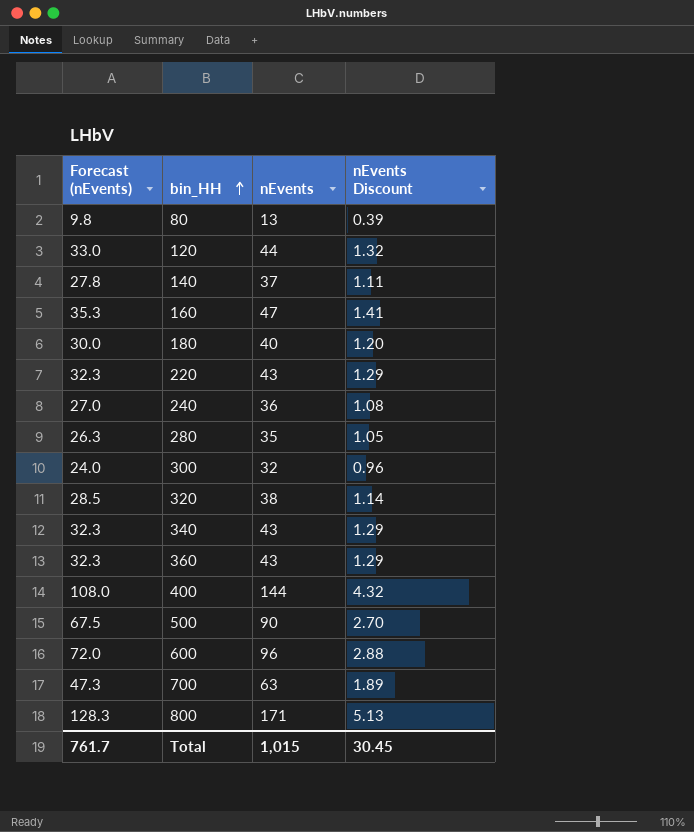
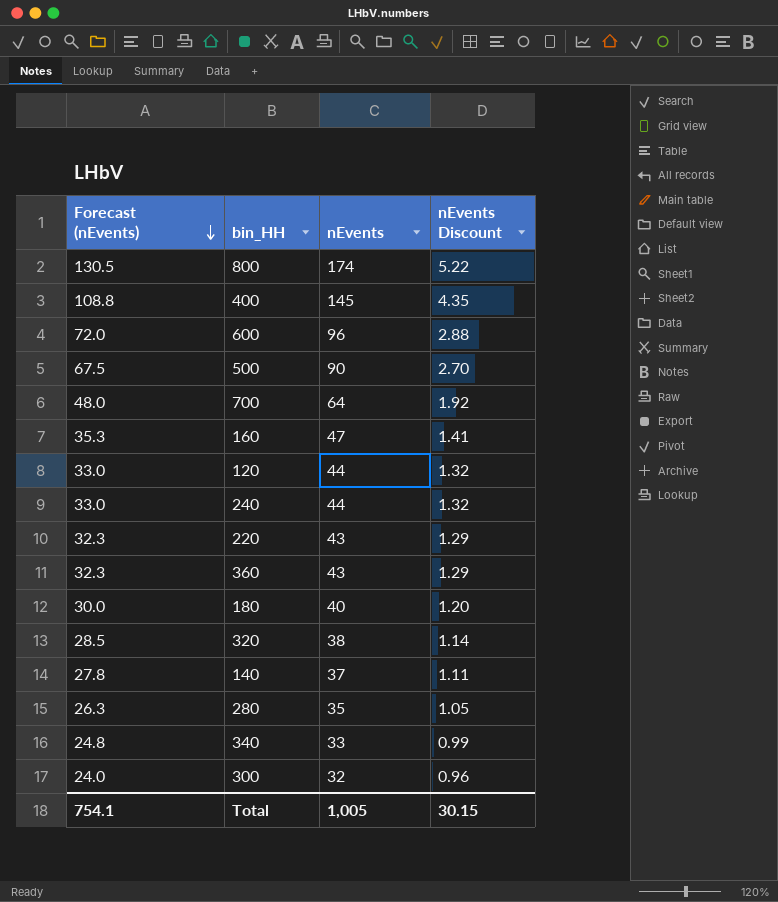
row order: bin_HH ascending -> Forecast (nEvents) descending
row 80: 9.8 | 13 | 0.39 -> none
800 | Forecast (nEvents): 128.3 -> 130.5
800 | nEvents: 171 -> 174
800 | nEvents Discount: 5.13 -> 5.22
400 | Forecast (nEvents): 108.0 -> 108.8
400 | nEvents: 144 -> 145
400 | nEvents Discount: 4.32 -> 4.35
700 | Forecast (nEvents): 47.3 -> 48.0
700 | nEvents: 63 -> 64
700 | nEvents Discount: 1.89 -> 1.92
240 | Forecast (nEvents): 27.0 -> 33.0
240 | nEvents: 36 -> 44
240 | nEvents Discount: 1.08 -> 1.32
340 | Forecast (nEvents): 32.3 -> 24.8
340 | nEvents: 43 -> 33
340 | nEvents Discount: 1.29 -> 0.99
Total | Forecast (nEvents): 761.7 -> 754.1
Total | nEvents: 1,015 -> 1,005
Total | nEvents Discount: 30.45 -> 30.15

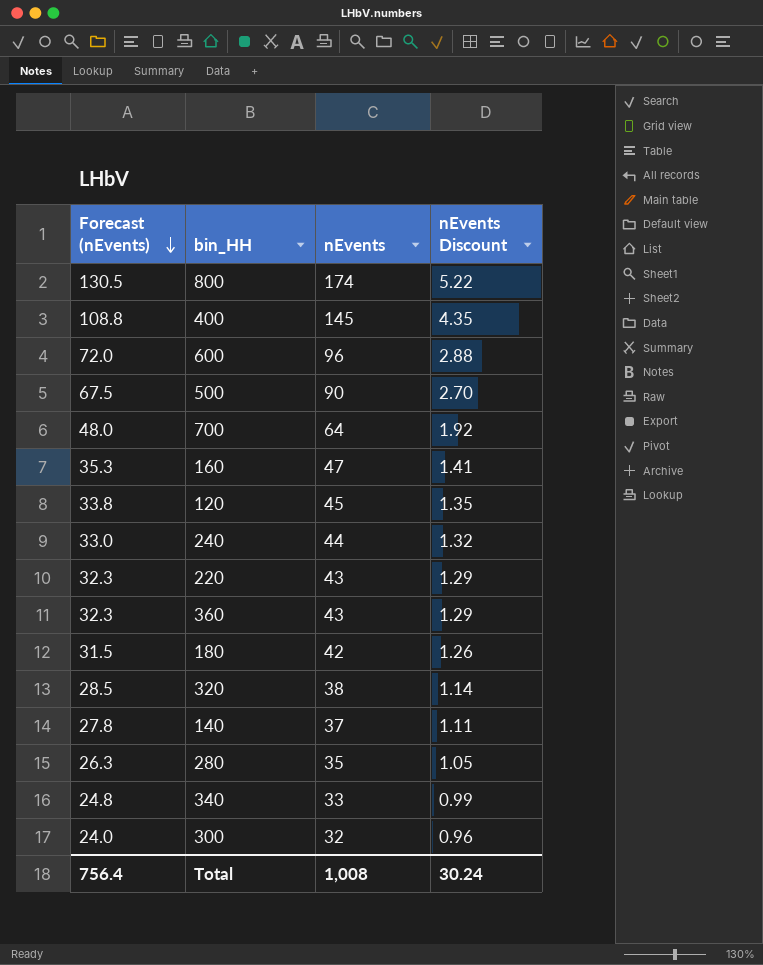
120 | Forecast (nEvents): 33.0 -> 33.8
120 | nEvents: 44 -> 45
120 | nEvents Discount: 1.32 -> 1.35
180 | Forecast (nEvents): 30.0 -> 31.5
180 | nEvents: 40 -> 42
180 | nEvents Discount: 1.20 -> 1.26
Total | Forecast (nEvents): 754.1 -> 756.4
Total | nEvents: 1,005 -> 1,008
Total | nEvents Discount: 30.15 -> 30.24

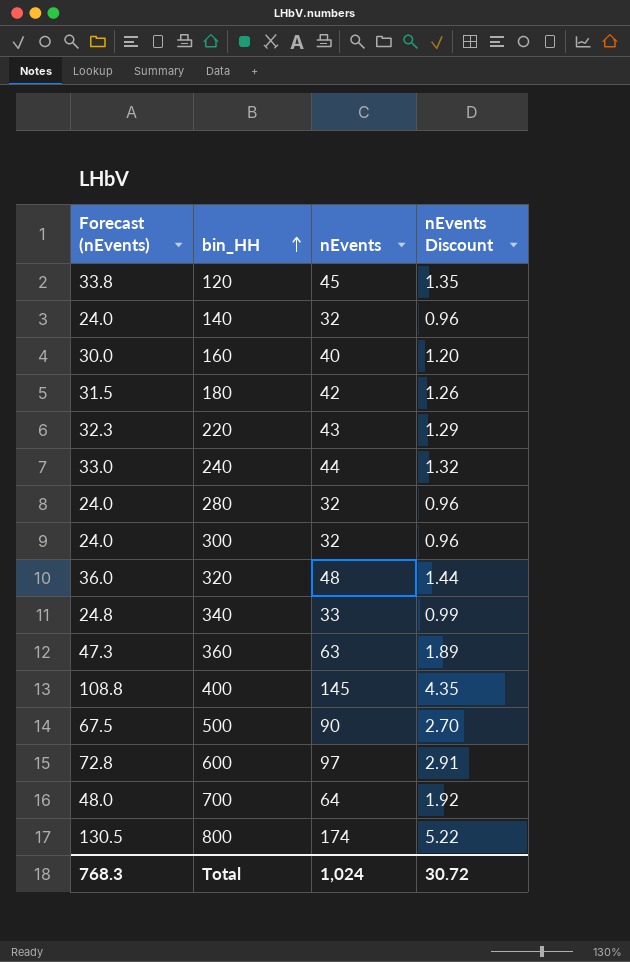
row order: Forecast (nEvents) descending -> bin_HH ascending
140 | Forecast (nEvents): 27.8 -> 24.0
140 | nEvents: 37 -> 32
140 | nEvents Discount: 1.11 -> 0.96
160 | Forecast (nEvents): 35.3 -> 30.0
160 | nEvents: 47 -> 40
160 | nEvents Discount: 1.41 -> 1.20
280 | Forecast (nEvents): 26.3 -> 24.0
280 | nEvents: 35 -> 32
280 | nEvents Discount: 1.05 -> 0.96
320 | Forecast (nEvents): 28.5 -> 36.0
320 | nEvents: 38 -> 48
320 | nEvents Discount: 1.14 -> 1.44
360 | Forecast (nEvents): 32.3 -> 47.3
360 | nEvents: 43 -> 63
360 | nEvents Discount: 1.29 -> 1.89
600 | Forecast (nEvents): 72.0 -> 72.8
600 | nEvents: 96 -> 97
600 | nEvents Discount: 2.88 -> 2.91
Total | Forecast (nEvents): 756.4 -> 768.3
Total | nEvents: 1,008 -> 1,024
Total | nEvents Discount: 30.24 -> 30.72

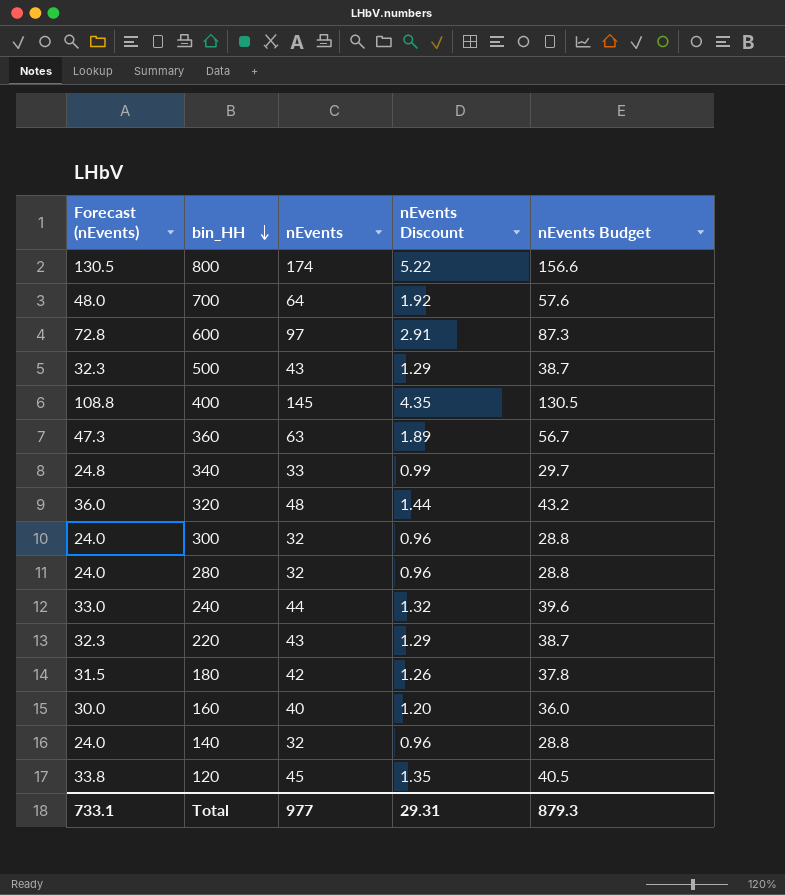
row order: bin_HH ascending -> bin_HH descending
column nEvents Budget | formula: none -> [nEvents] * 0.9
500 | Forecast (nEvents): 67.5 -> 32.3
500 | nEvents: 90 -> 43
500 | nEvents Discount: 2.70 -> 1.29
Total | Forecast (nEvents): 768.3 -> 733.1
Total | nEvents: 1,024 -> 977
Total | nEvents Discount: 30.72 -> 29.31

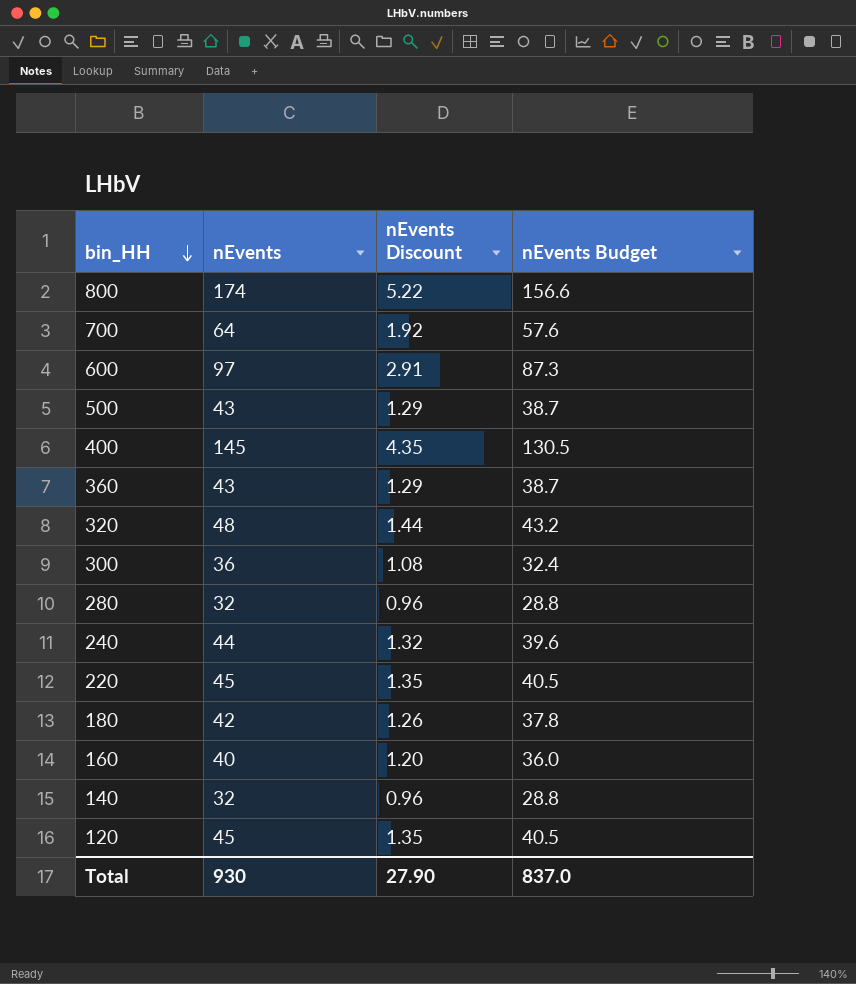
column Forecast (nEvents) | formula: [nEvents] * 0.75 -> none
row 340: 24.8 | 33 | 0.99 | 29.7 -> none
360 | nEvents: 63 -> 43
360 | nEvents Discount: 1.89 -> 1.29
360 | nEvents Budget: 56.7 -> 38.7
300 | nEvents: 32 -> 36
300 | nEvents Discount: 0.96 -> 1.08
300 | nEvents Budget: 28.8 -> 32.4
220 | nEvents: 43 -> 45
220 | nEvents Discount: 1.29 -> 1.35
220 | nEvents Budget: 38.7 -> 40.5
Total | nEvents: 977 -> 930
Total | nEvents Discount: 29.31 -> 27.90
Total | nEvents Budget: 879.3 -> 837.0

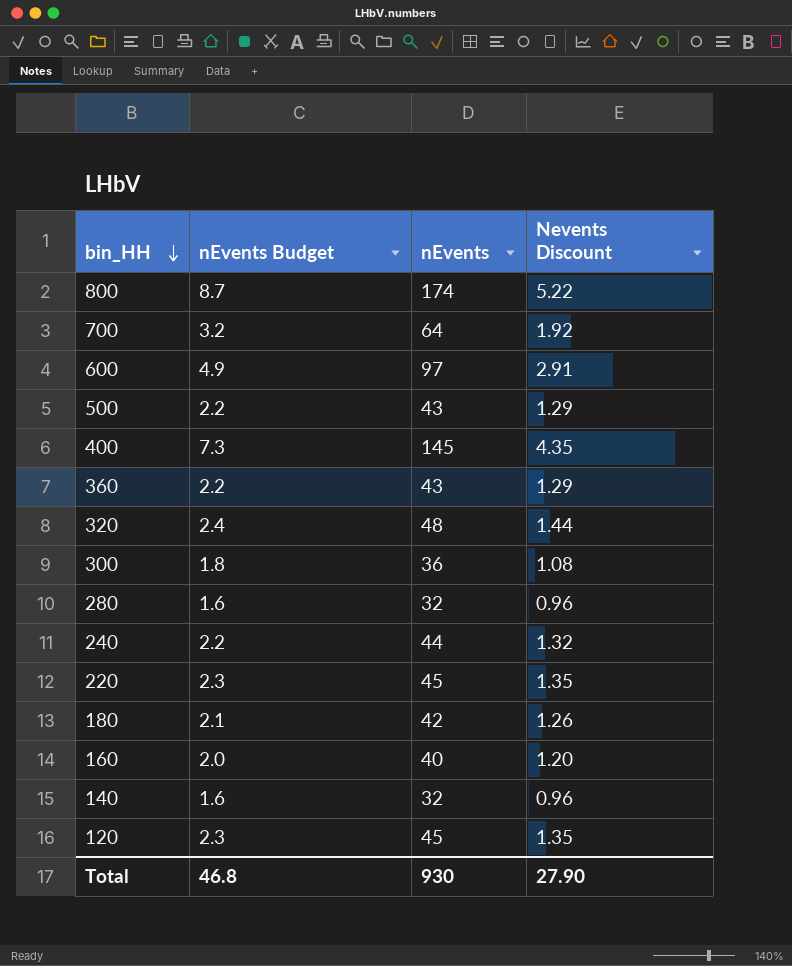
column nEvents Budget | formula: [nEvents] * 0.9 -> [nEvents] * 0.05
column nEvents Budget | position: 4 -> 2
column name: nEvents Discount -> Nevents Discount
Total | nEvents Budget: 837.0 -> 46.8

